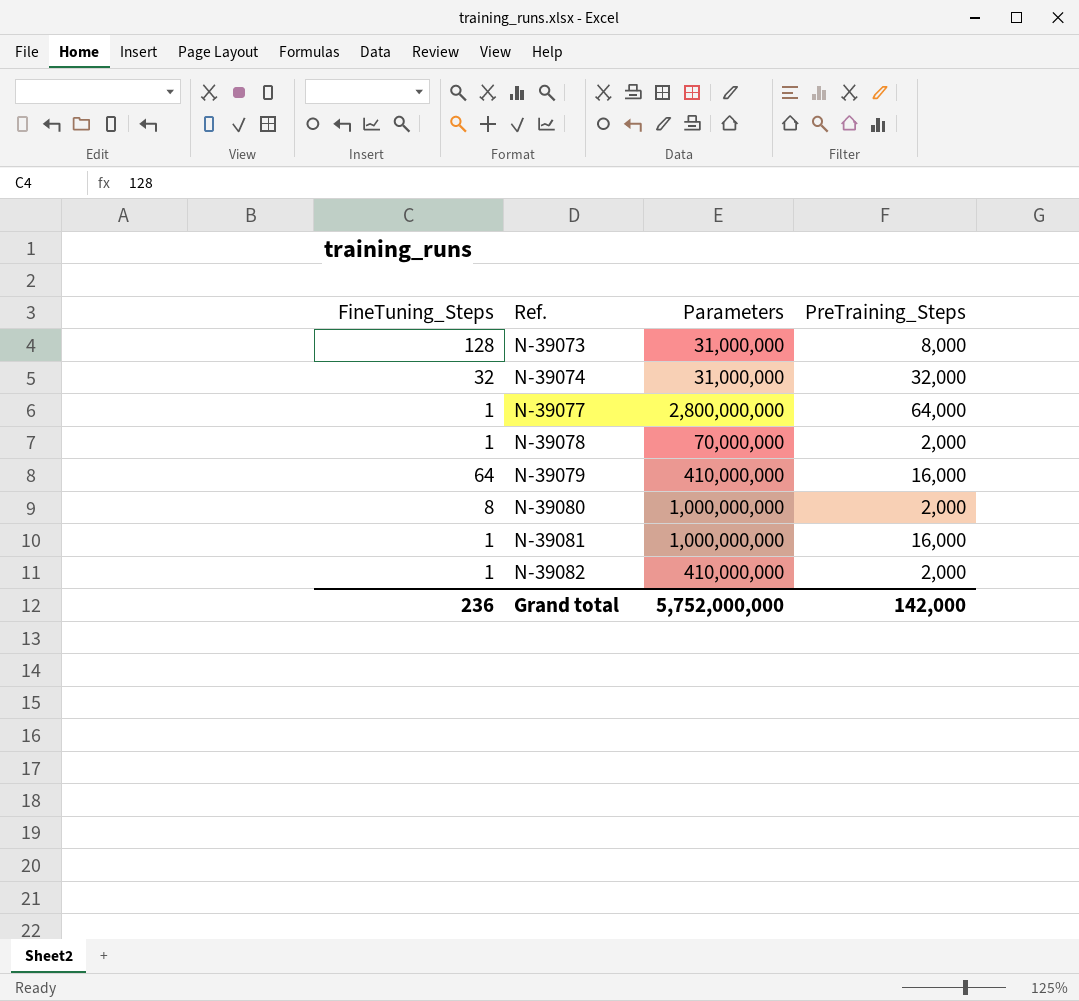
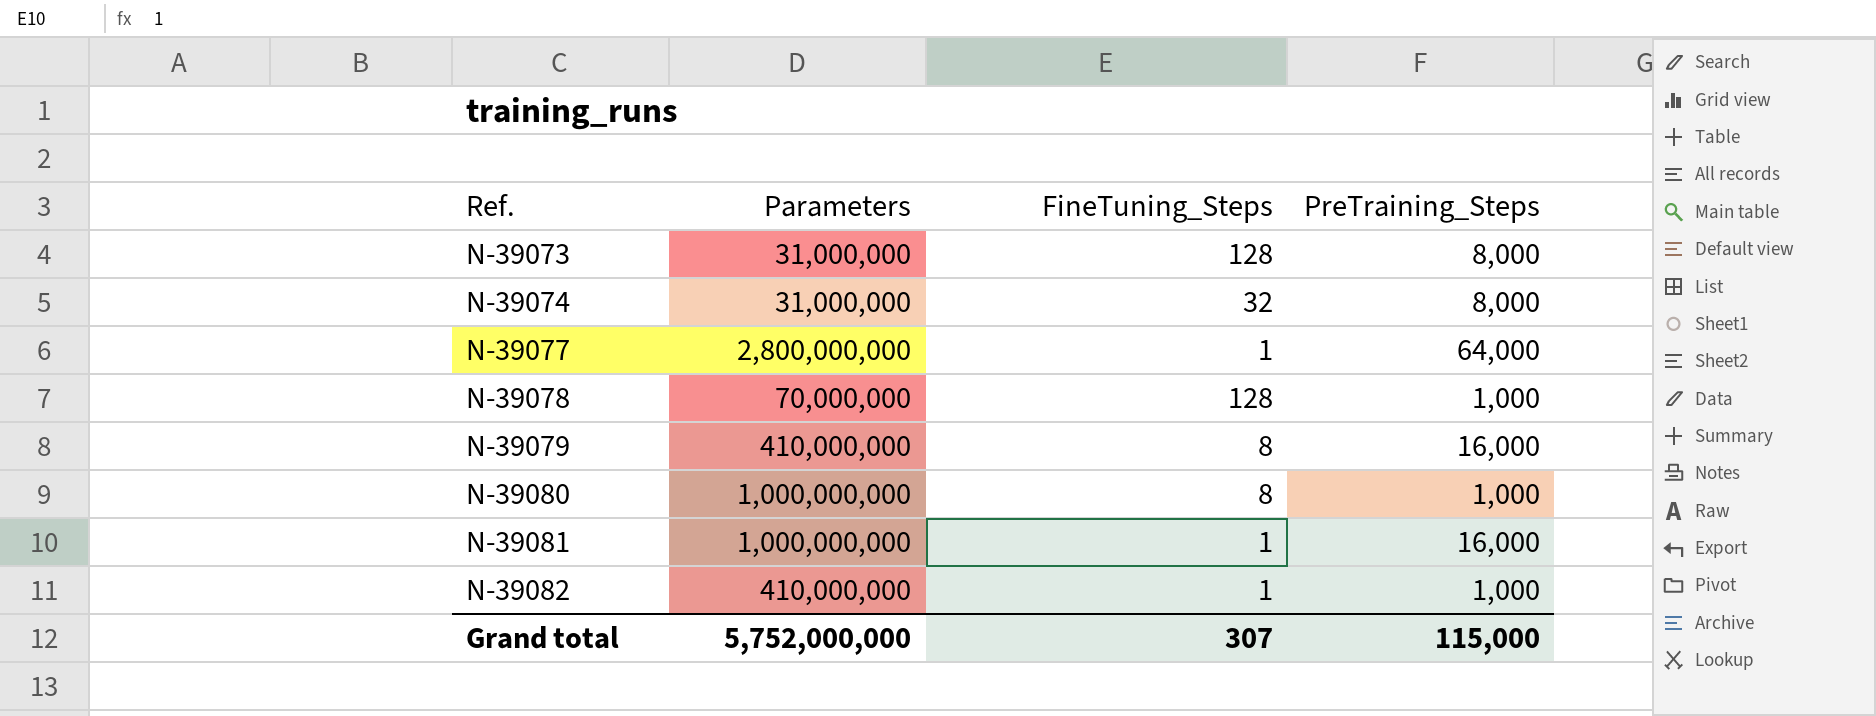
column FineTuning_Steps | position: 1 -> 3
N-39074 | PreTraining_Steps: 32,000 -> 8,000
N-39078 | FineTuning_Steps: 1 -> 128
N-39078 | PreTraining_Steps: 2,000 -> 1,000
N-39079 | FineTuning_Steps: 64 -> 8
N-39080 | PreTraining_Steps: 2,000 -> 1,000
N-39082 | PreTraining_Steps: 2,000 -> 1,000
Grand total | FineTuning_Steps: 236 -> 307
Grand total | PreTraining_Steps: 142,000 -> 115,000

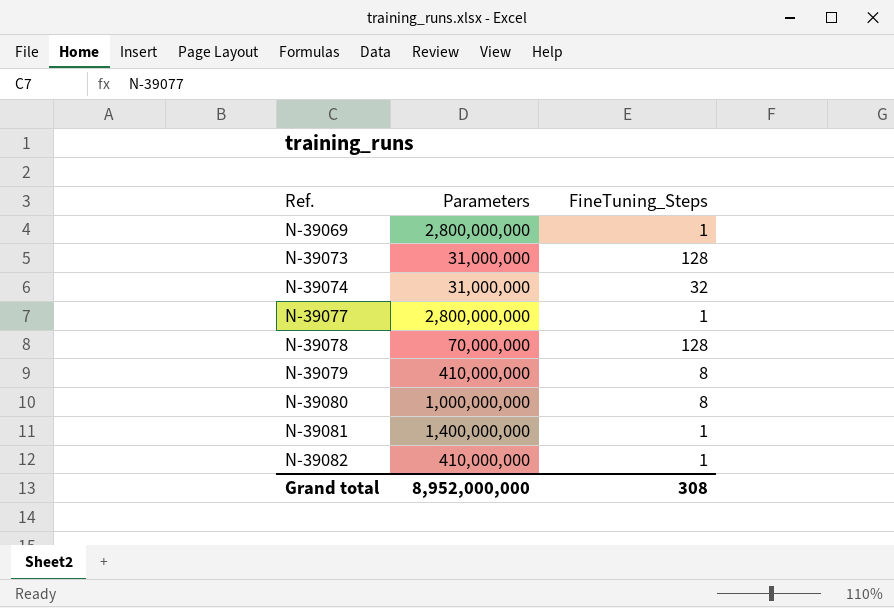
column PreTraining_Steps | position: 4 -> none
row N-39069: none -> 2,800,000,000 | 1
N-39081 | Parameters: 1,000,000,000 -> 1,400,000,000
Grand total | Parameters: 5,752,000,000 -> 8,952,000,000
Grand total | FineTuning_Steps: 307 -> 308

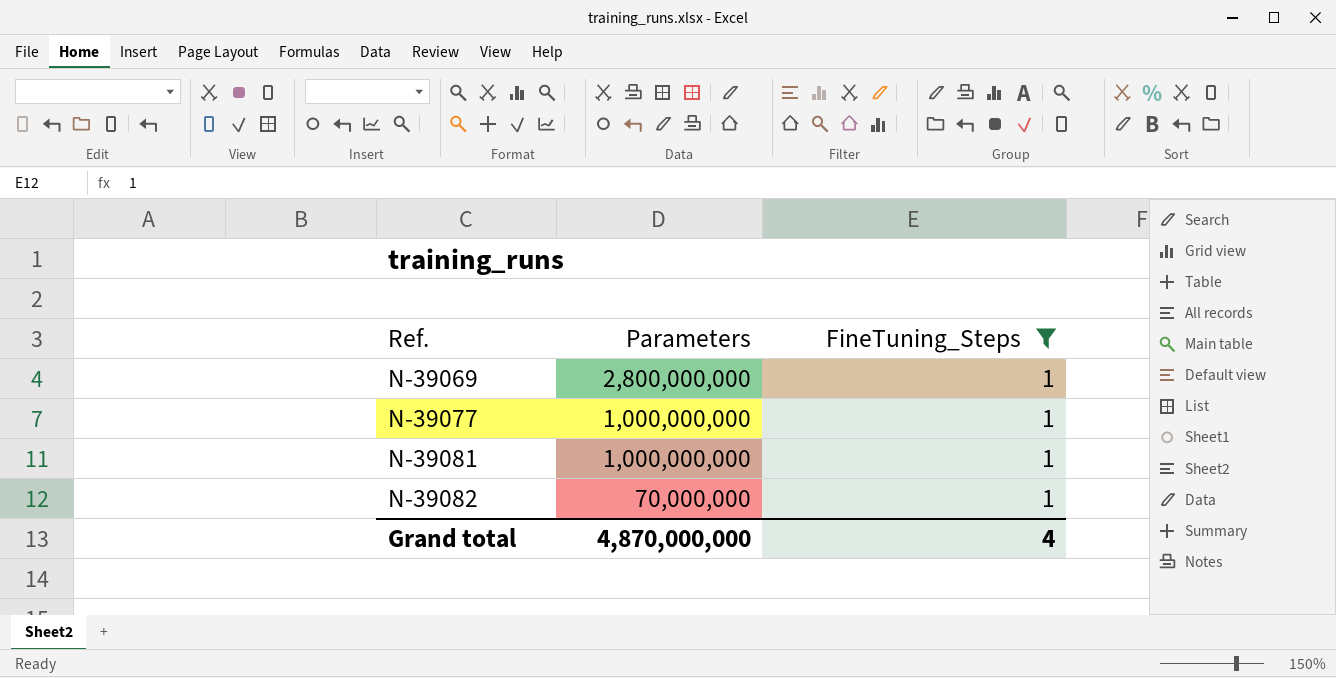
filter: none -> FineTuning_Steps = 1
N-39077 | Parameters: 2,800,000,000 -> 1,000,000,000
N-39081 | Parameters: 1,400,000,000 -> 1,000,000,000
N-39082 | Parameters: 410,000,000 -> 70,000,000
Grand total | Parameters: 8,952,000,000 -> 4,870,000,000
Grand total | FineTuning_Steps: 308 -> 4

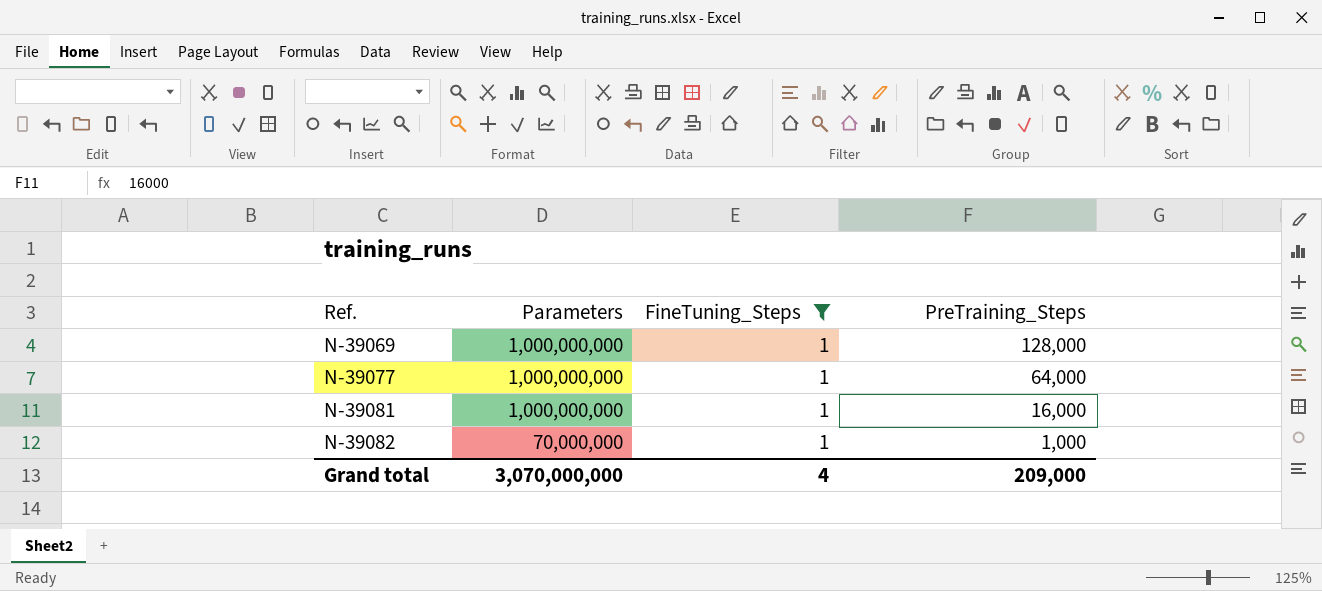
column PreTraining_Steps | position: none -> 4
N-39069 | Parameters: 2,800,000,000 -> 1,000,000,000
Grand total | Parameters: 4,870,000,000 -> 3,070,000,000

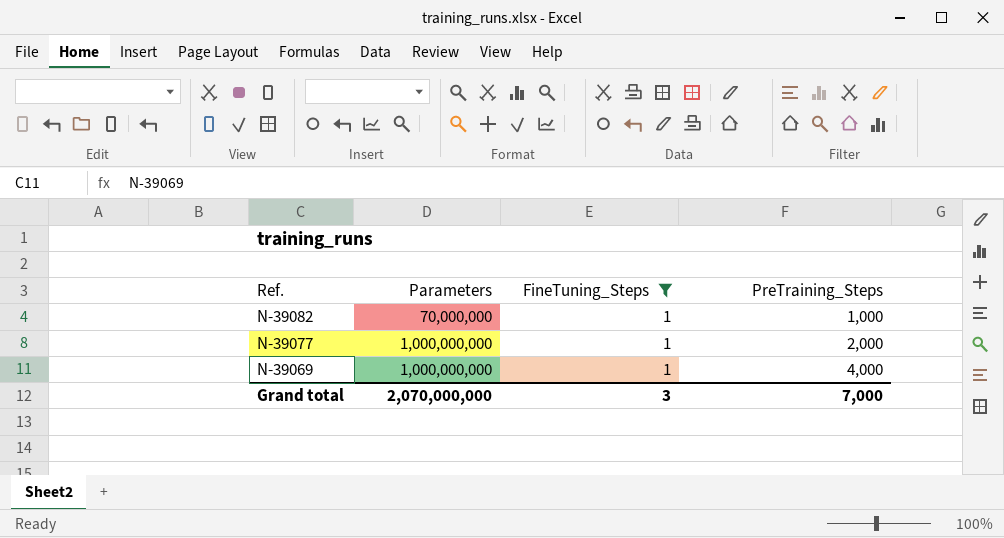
row order: Ref. ascending -> Ref. descending
row N-39081: 1,000,000,000 | 1 | 16,000 -> none
N-39077 | PreTraining_Steps: 64,000 -> 2,000
N-39069 | PreTraining_Steps: 128,000 -> 4,000
Grand total | Parameters: 3,070,000,000 -> 2,070,000,000
Grand total | FineTuning_Steps: 4 -> 3
Grand total | PreTraining_Steps: 209,000 -> 7,000

